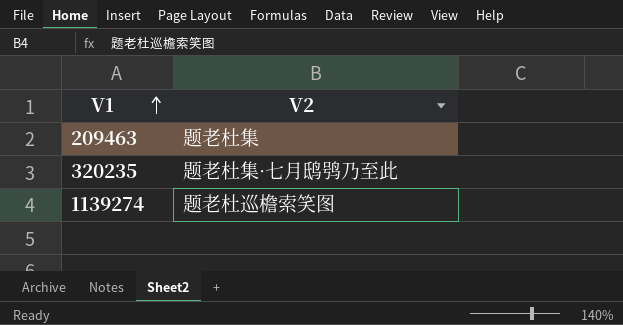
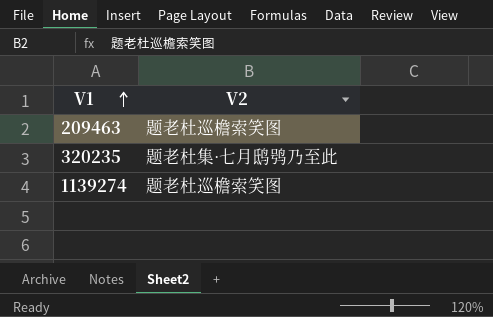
209463 | V2: 题老杜集 -> 题老杜巡檐索笑图

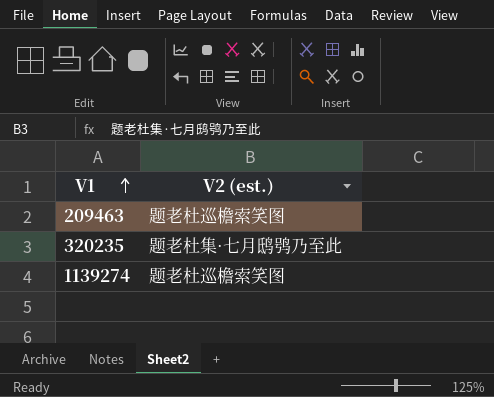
column name: V2 -> V2 (est.)

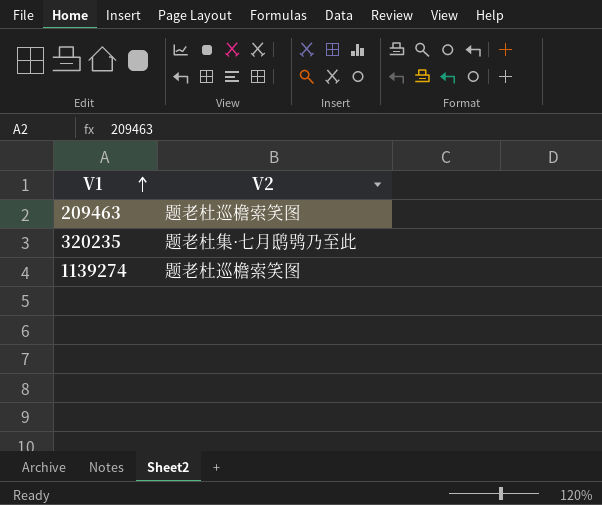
column name: V2 (est.) -> V2

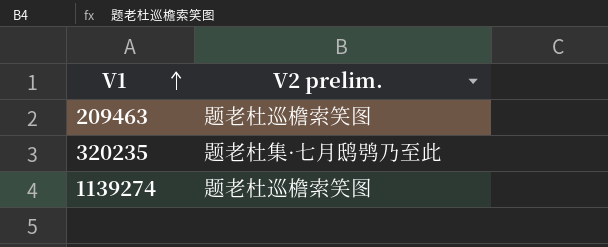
column name: V2 -> V2 prelim.

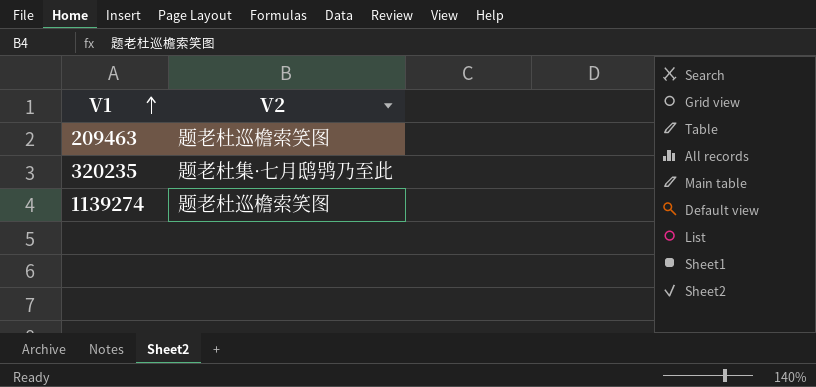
column name: V2 prelim. -> V2

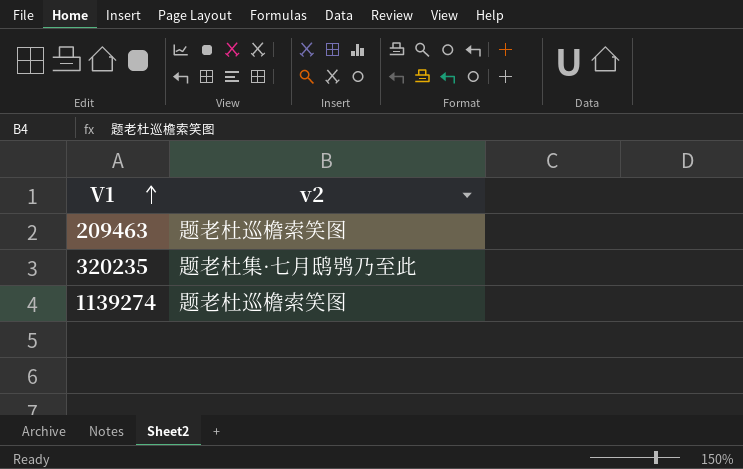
column name: V2 -> v2

